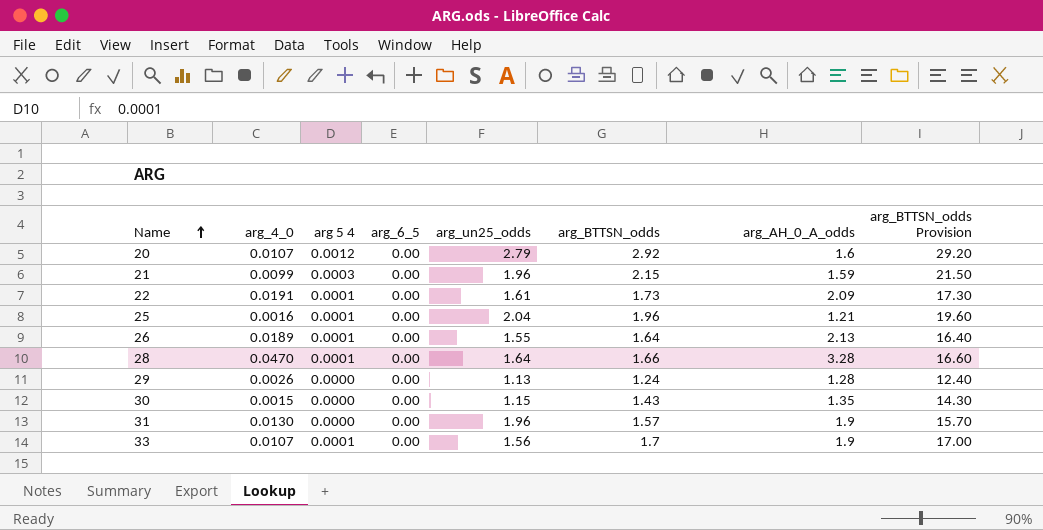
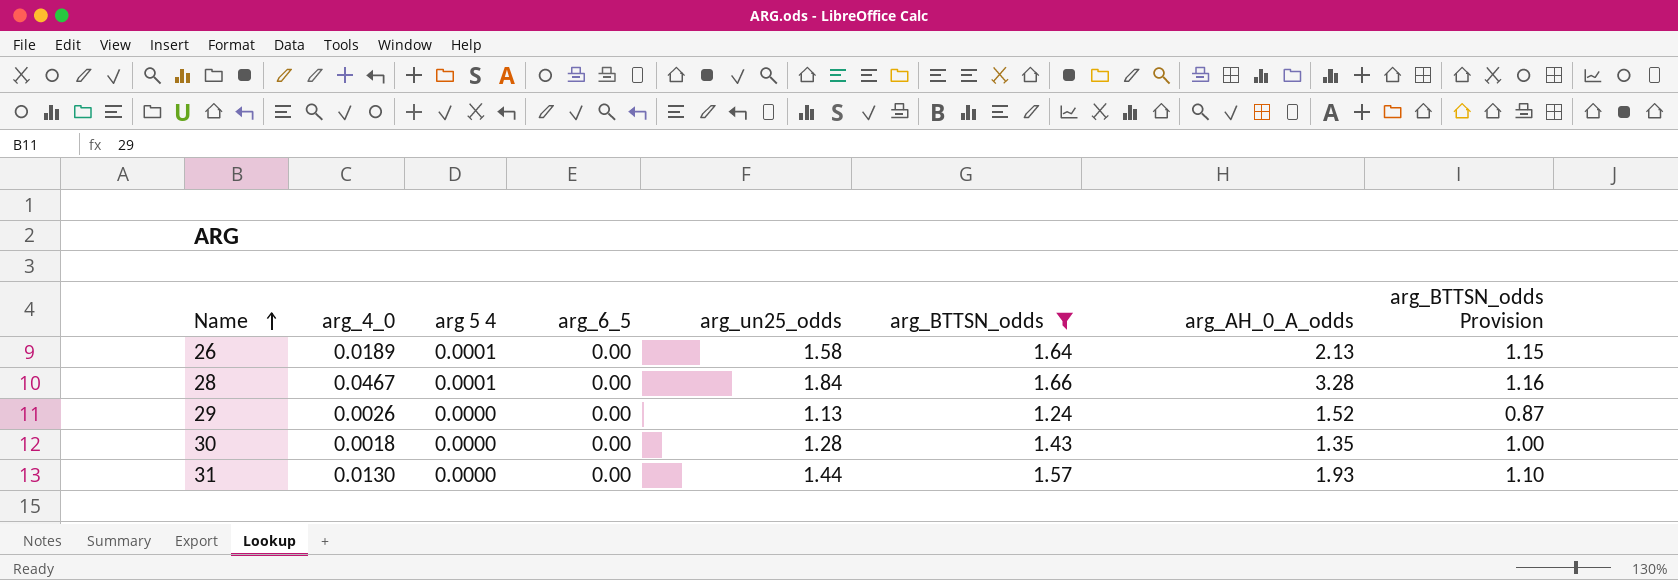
filter: none -> arg_BTTSN_odds <= 1.66
column arg_BTTSN_odds Provision | formula: [arg_BTTSN_odds] * 10 -> [arg_BTTSN_odds] * 0.7
26 | arg_un25_odds: 1.55 -> 1.58
28 | arg_4_0: 0.0470 -> 0.0467
28 | arg_un25_odds: 1.64 -> 1.84
29 | arg_AH_0_A_odds: 1.28 -> 1.52
30 | arg_4_0: 0.0015 -> 0.0018
30 | arg_un25_odds: 1.15 -> 1.28
31 | arg_un25_odds: 1.96 -> 1.44
31 | arg_AH_0_A_odds: 1.9 -> 1.93

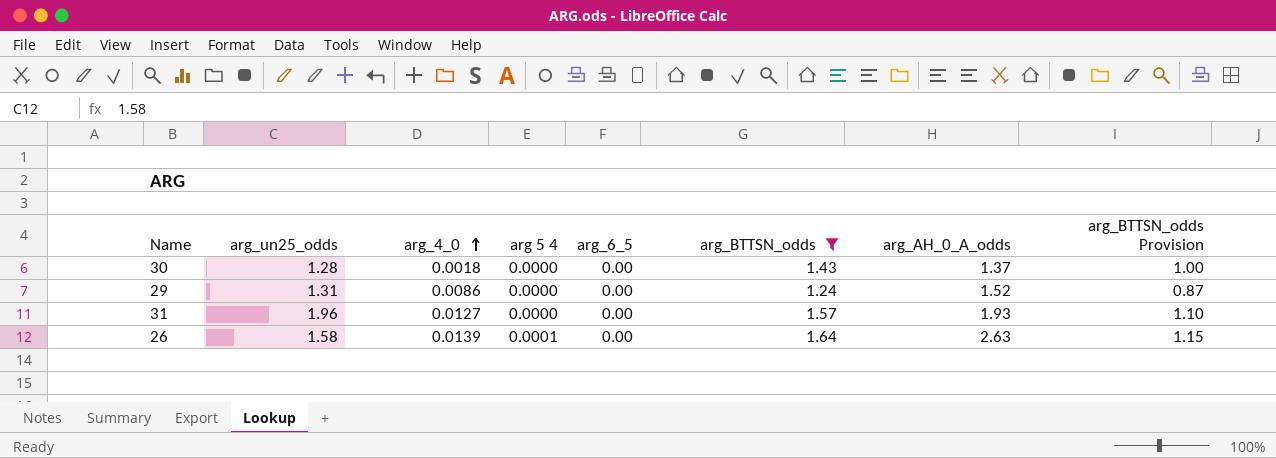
row order: Name ascending -> arg_4_0 ascending
column arg_un25_odds | position: 5 -> 2
row 28: 0.0467 | 0.0001 | 0.00 | 1.84 | 1.66 | 3.28 | 1.16 -> none
30 | arg_AH_0_A_odds: 1.35 -> 1.37
29 | arg_un25_odds: 1.13 -> 1.31
29 | arg_4_0: 0.0026 -> 0.0086
31 | arg_un25_odds: 1.44 -> 1.96
31 | arg_4_0: 0.0130 -> 0.0127
26 | arg_4_0: 0.0189 -> 0.0139
26 | arg_AH_0_A_odds: 2.13 -> 2.63

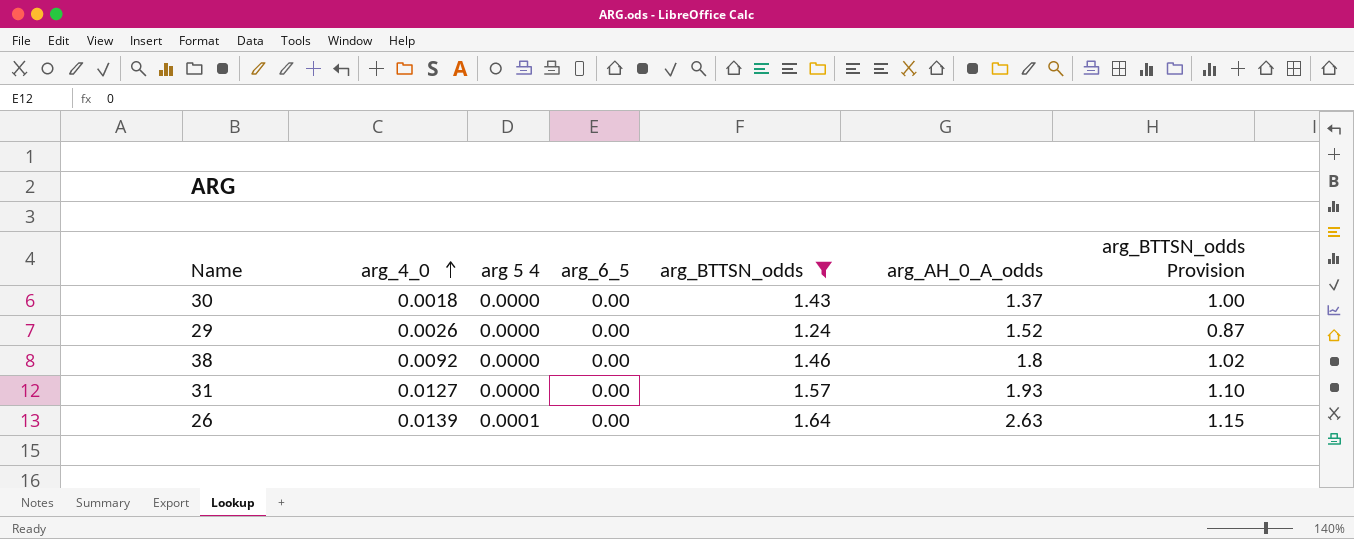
column arg_un25_odds | position: 2 -> none
29 | arg_4_0: 0.0086 -> 0.0026
row 38: none -> 0.0092 | 0.0000 | 0.00 | 1.46 | 1.8 | 1.02

